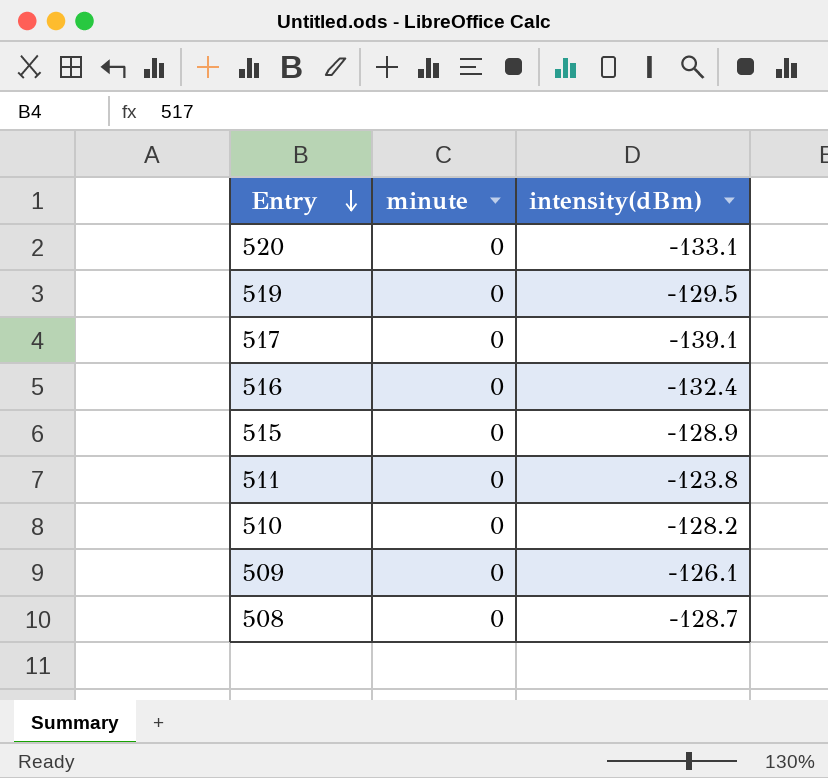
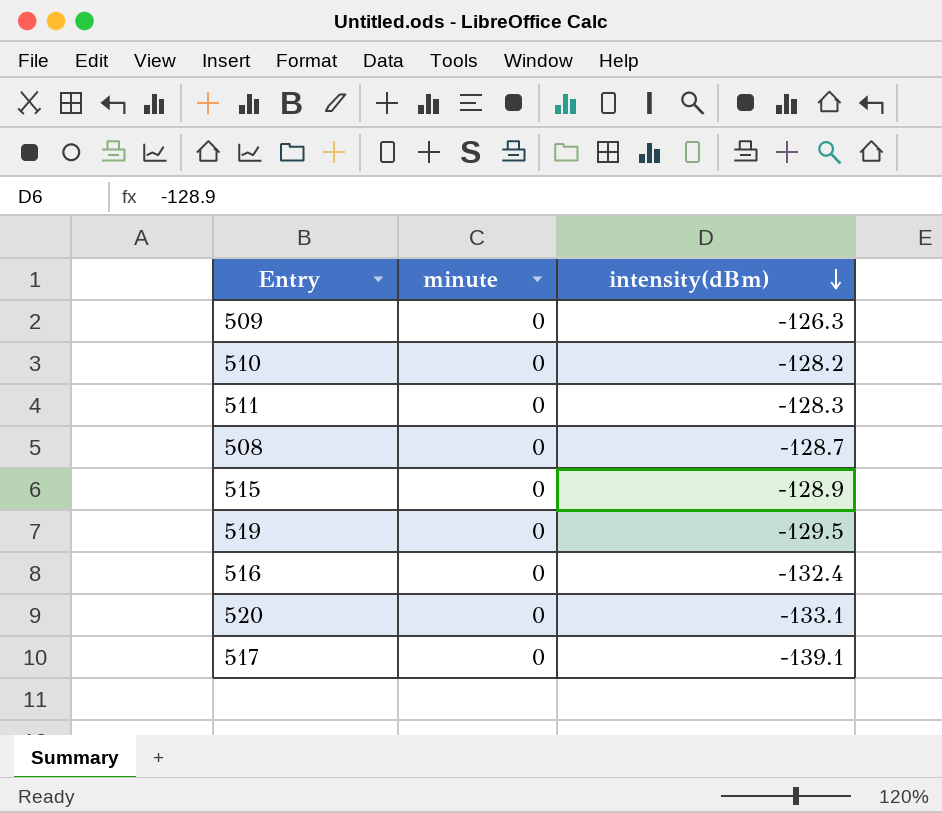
row order: Entry descending -> intensity(dBm) descending
509 | intensity(dBm): -126.1 -> -126.3
511 | intensity(dBm): -123.8 -> -128.3

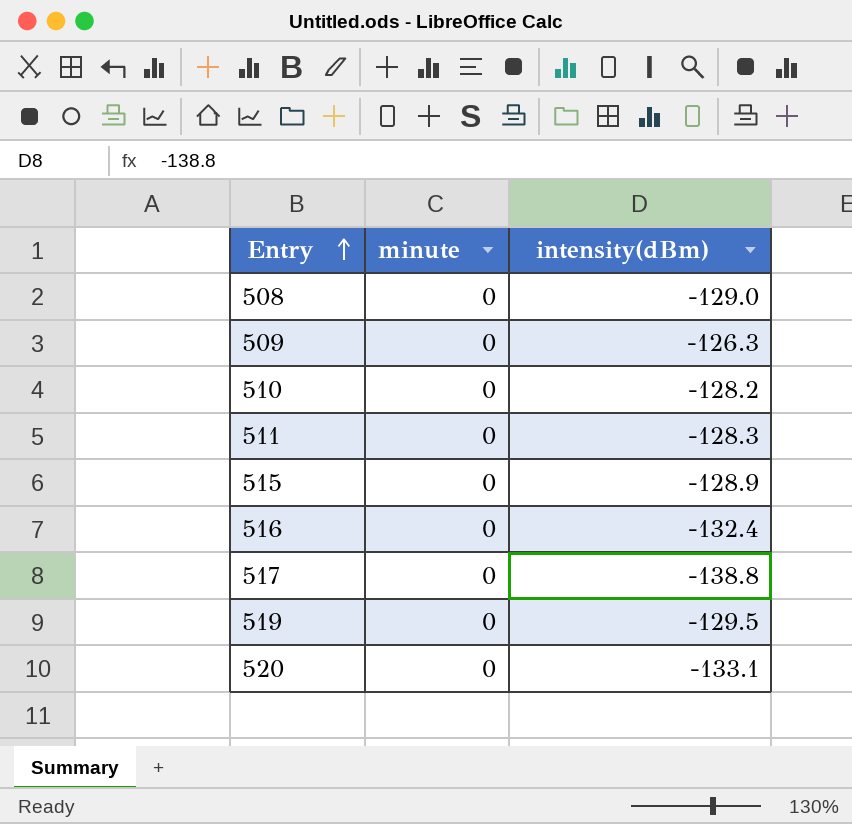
row order: intensity(dBm) descending -> Entry ascending
508 | intensity(dBm): -128.7 -> -129.0
517 | intensity(dBm): -139.1 -> -138.8

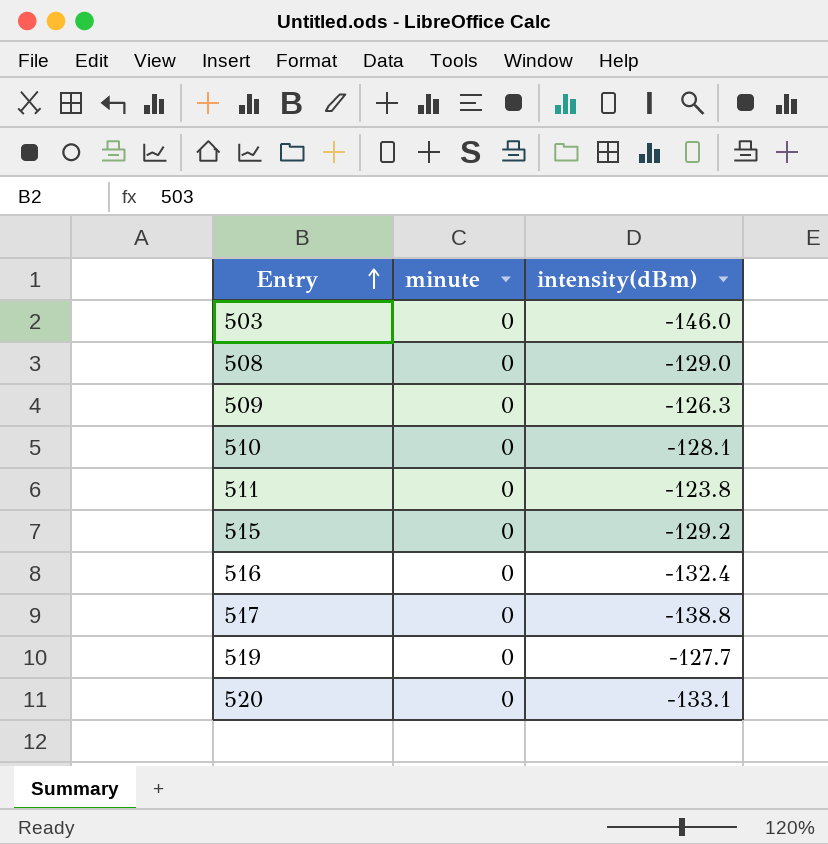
row 503: none -> 0 | -146.0
510 | intensity(dBm): -128.2 -> -128.1
511 | intensity(dBm): -128.3 -> -123.8
515 | intensity(dBm): -128.9 -> -129.2
519 | intensity(dBm): -129.5 -> -127.7

